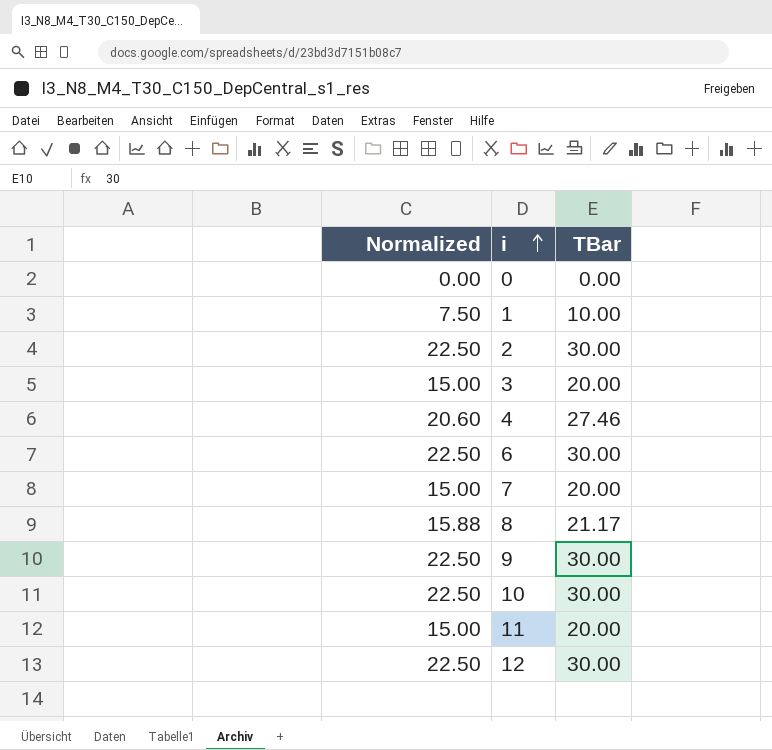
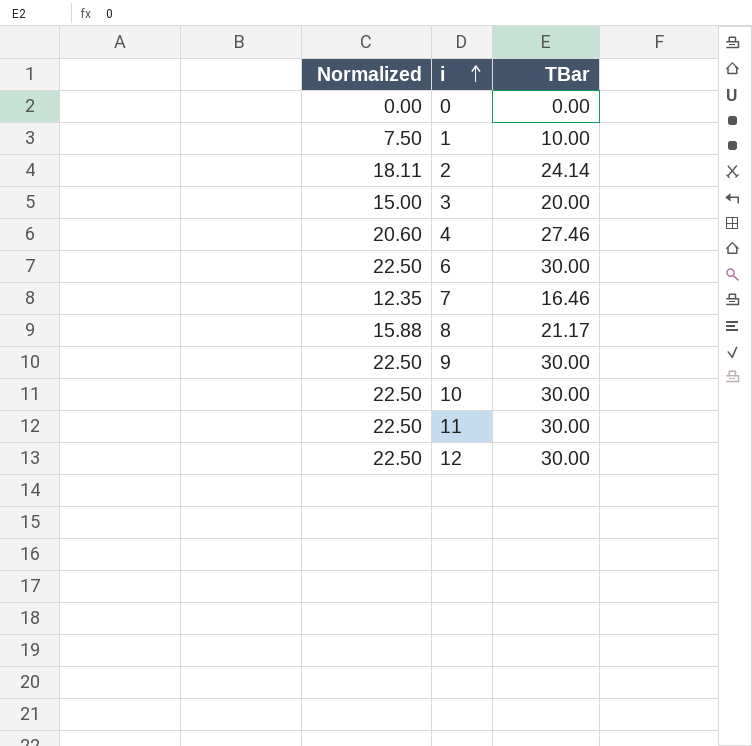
2 | Normalized: 22.50 -> 18.11
2 | TBar: 30.00 -> 24.14
7 | Normalized: 15.00 -> 12.35
7 | TBar: 20.00 -> 16.46
11 | Normalized: 15.00 -> 22.50
11 | TBar: 20.00 -> 30.00

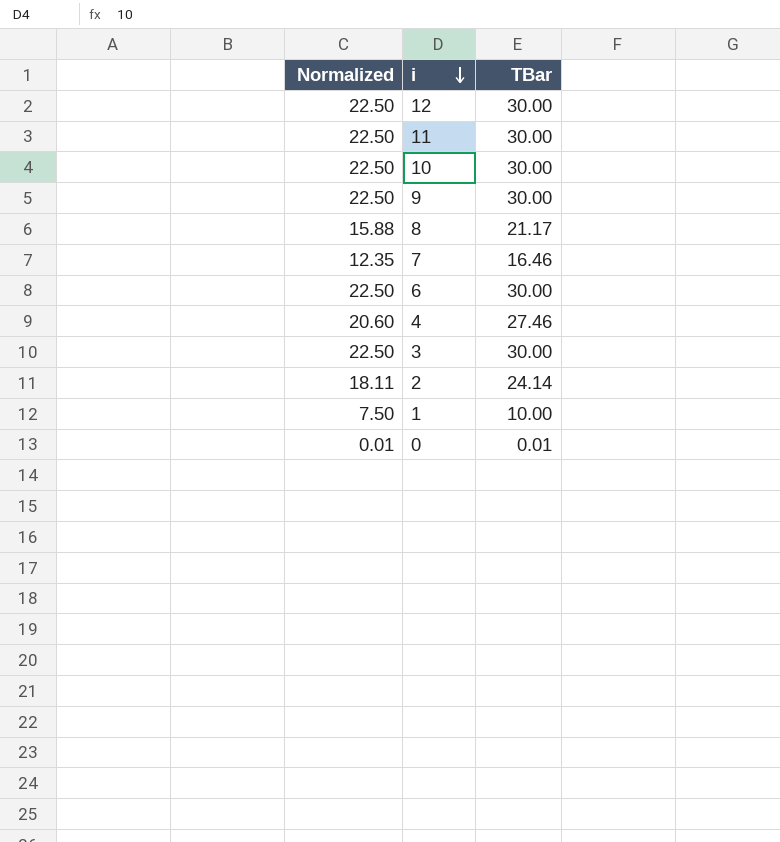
row order: i ascending -> i descending
3 | Normalized: 15.00 -> 22.50
3 | TBar: 20.00 -> 30.00
0 | Normalized: 0.00 -> 0.01
0 | TBar: 0.00 -> 0.01

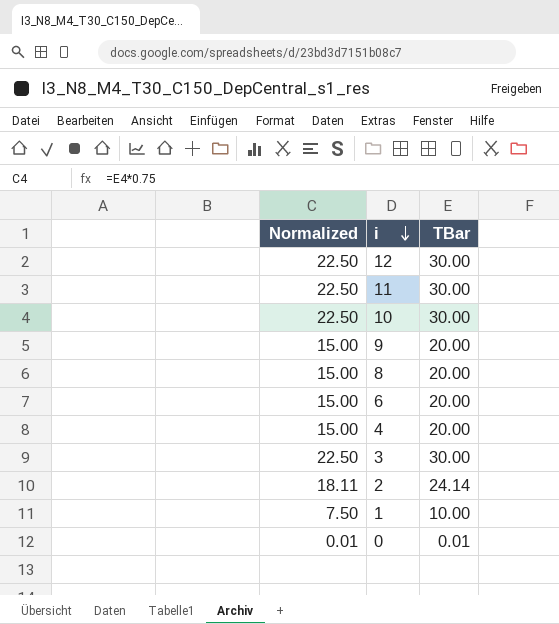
row 7: 12.35 | 16.46 -> none
9 | Normalized: 22.50 -> 15.00
9 | TBar: 30.00 -> 20.00
8 | Normalized: 15.88 -> 15.00
8 | TBar: 21.17 -> 20.00
6 | Normalized: 22.50 -> 15.00
6 | TBar: 30.00 -> 20.00
4 | Normalized: 20.60 -> 15.00
4 | TBar: 27.46 -> 20.00

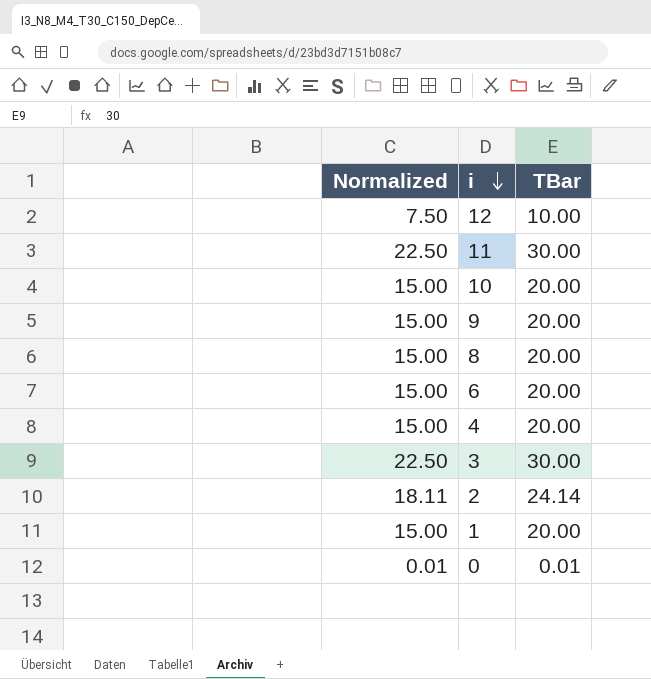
12 | Normalized: 22.50 -> 7.50
12 | TBar: 30.00 -> 10.00
10 | Normalized: 22.50 -> 15.00
10 | TBar: 30.00 -> 20.00
1 | Normalized: 7.50 -> 15.00
1 | TBar: 10.00 -> 20.00

